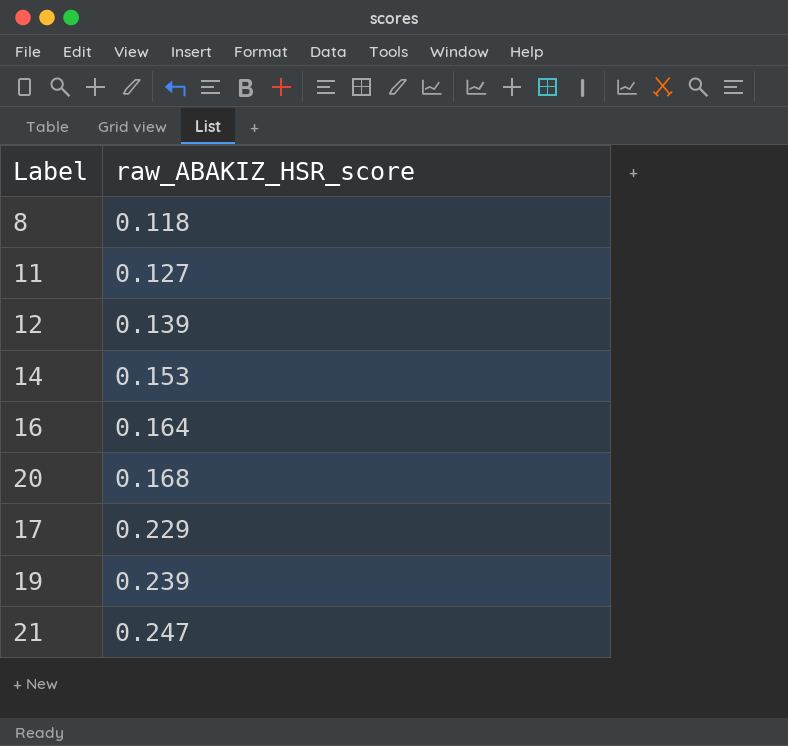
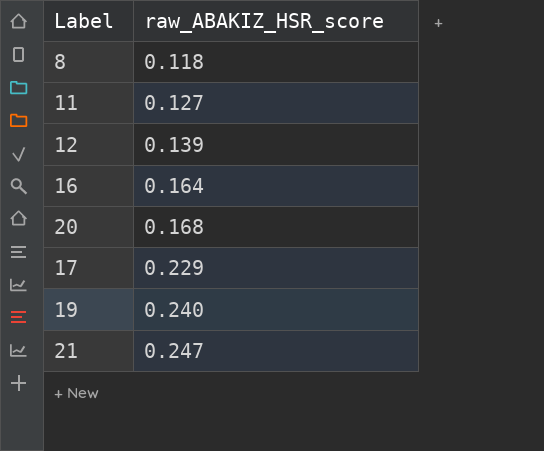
row 14: 0.153 -> none
19 | raw_ABAKIZ_HSR_score: 0.239 -> 0.240

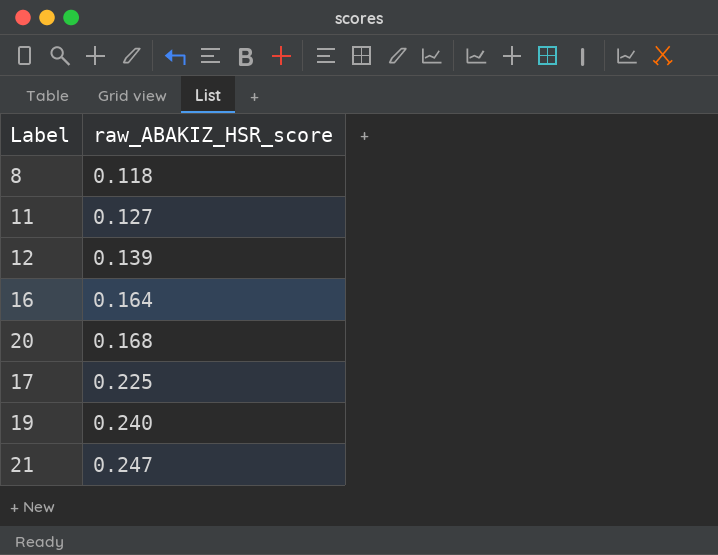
17 | raw_ABAKIZ_HSR_score: 0.229 -> 0.225

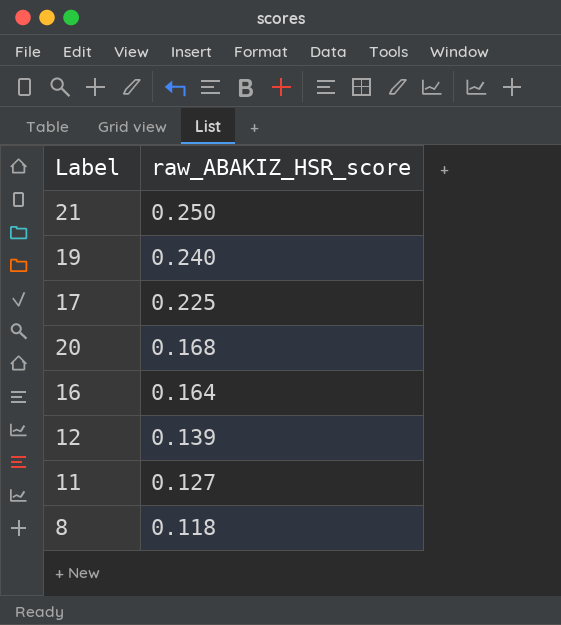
row order: raw_ABAKIZ_HSR_score ascending -> raw_ABAKIZ_HSR_score descending
21 | raw_ABAKIZ_HSR_score: 0.247 -> 0.250

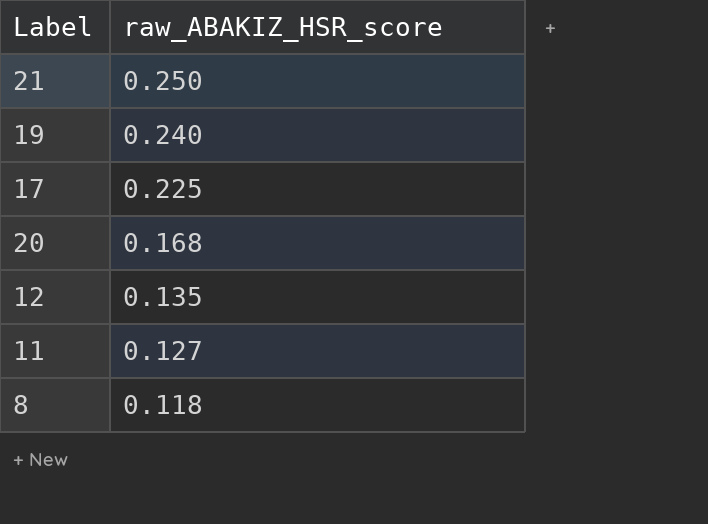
row 16: 0.164 -> none
12 | raw_ABAKIZ_HSR_score: 0.139 -> 0.135

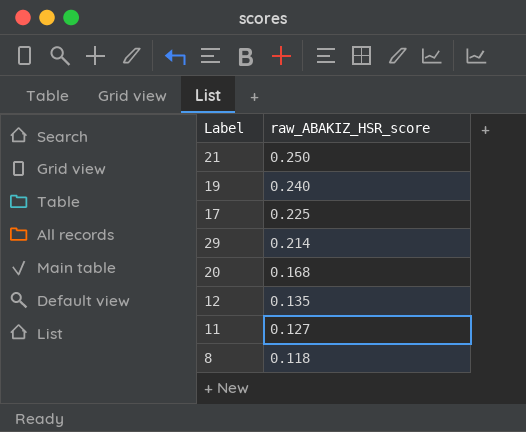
row 29: none -> 0.214

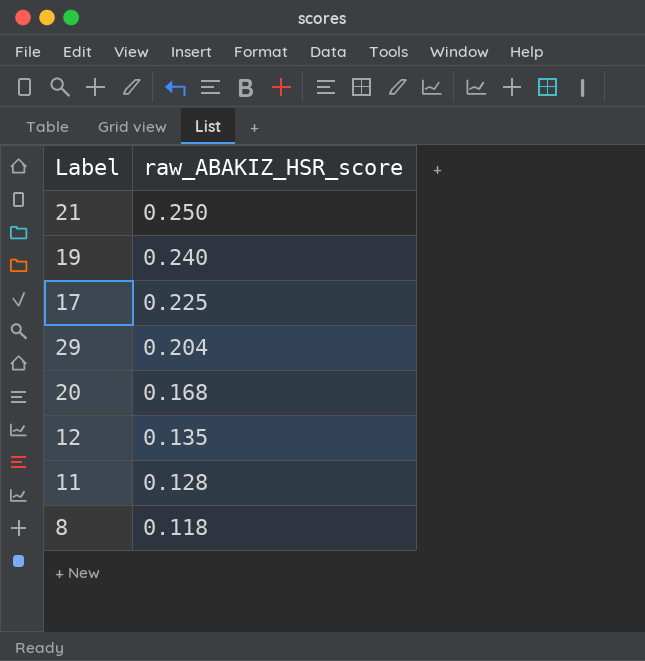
29 | raw_ABAKIZ_HSR_score: 0.214 -> 0.204
11 | raw_ABAKIZ_HSR_score: 0.127 -> 0.128

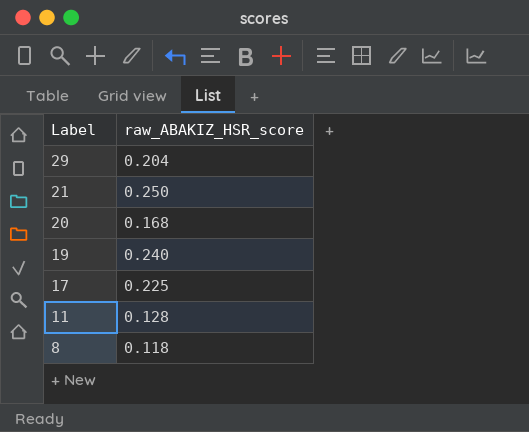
row order: raw_ABAKIZ_HSR_score descending -> Label descending
row 12: 0.135 -> none

